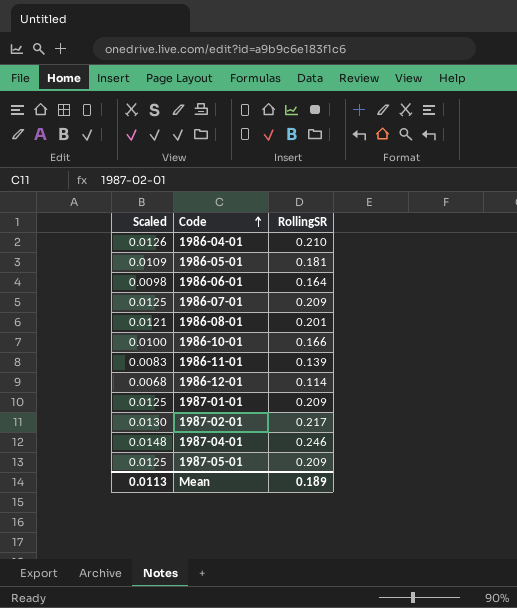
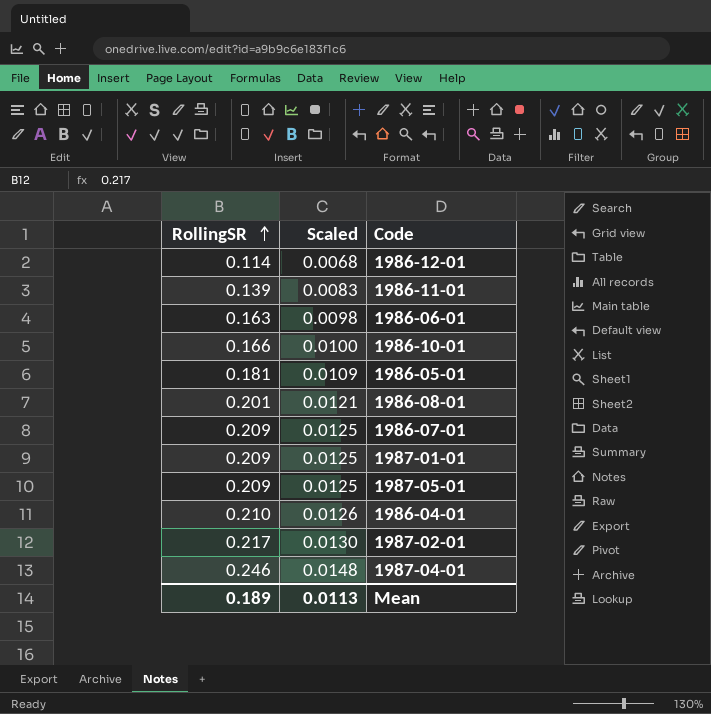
row order: Code ascending -> RollingSR ascending
column RollingSR | position: 3 -> 1
1986-06-01 | RollingSR: 0.164 -> 0.163

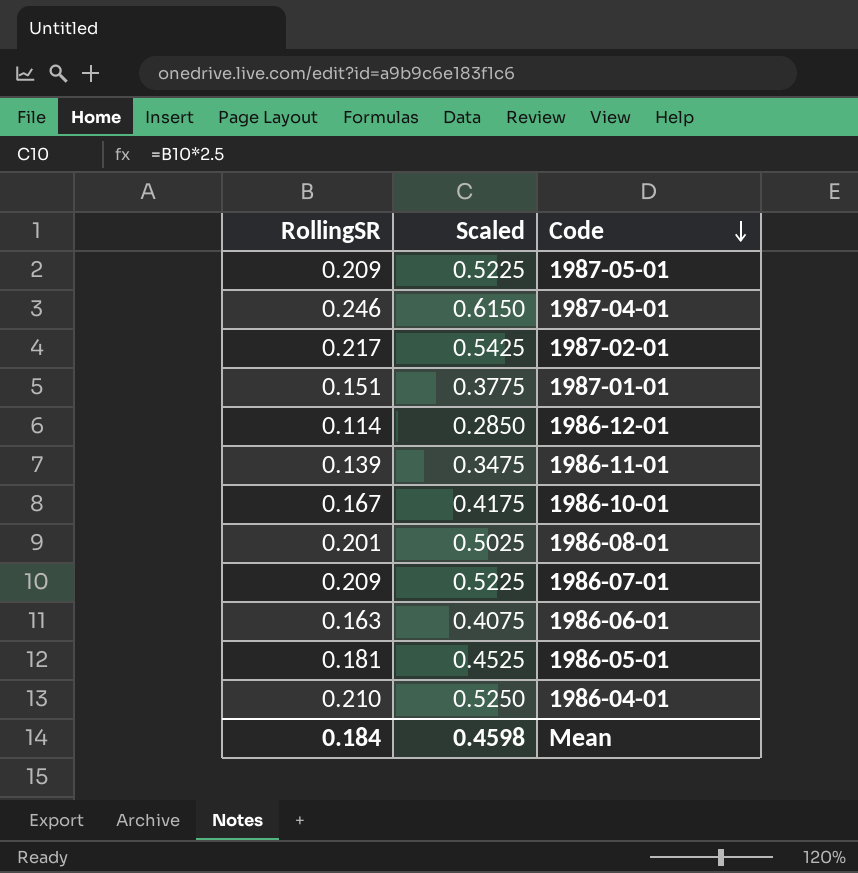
row order: RollingSR ascending -> Code descending
column Scaled | formula: [RollingSR] * 0.06 -> [RollingSR] * 2.5
1987-01-01 | RollingSR: 0.209 -> 0.151
1986-10-01 | RollingSR: 0.166 -> 0.167
Mean | RollingSR: 0.189 -> 0.184
Mean | Scaled: 0.0113 -> 0.4598

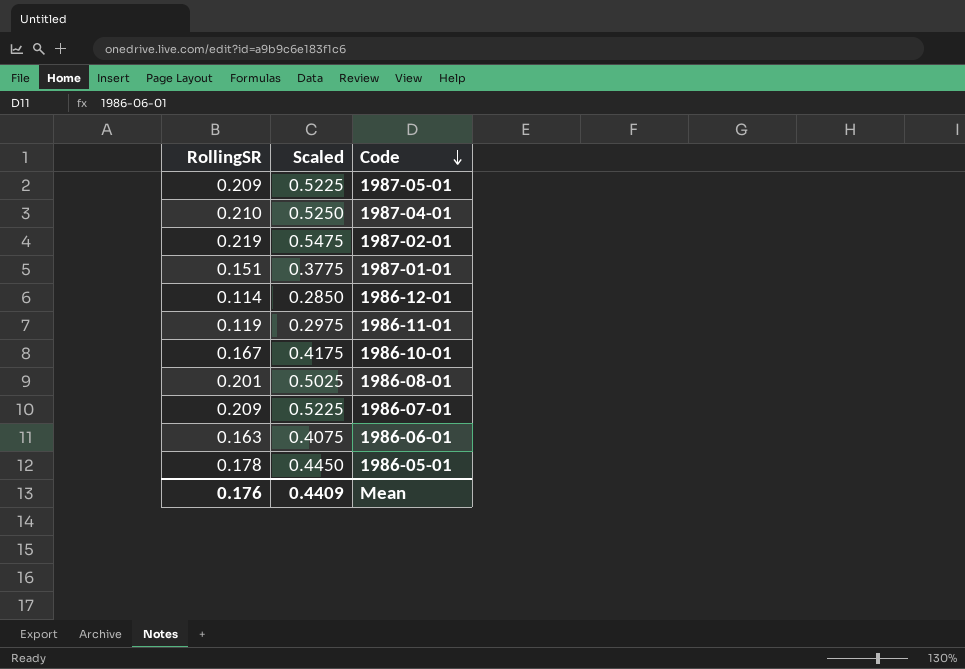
row 1986-04-01: 0.210 | 0.5250 -> none
1987-04-01 | RollingSR: 0.246 -> 0.210
1987-04-01 | Scaled: 0.6150 -> 0.5250
1987-02-01 | RollingSR: 0.217 -> 0.219
1987-02-01 | Scaled: 0.5425 -> 0.5475
1986-11-01 | RollingSR: 0.139 -> 0.119
1986-11-01 | Scaled: 0.3475 -> 0.2975
1986-05-01 | RollingSR: 0.181 -> 0.178
1986-05-01 | Scaled: 0.4525 -> 0.4450
Mean | RollingSR: 0.184 -> 0.176
Mean | Scaled: 0.4598 -> 0.4409

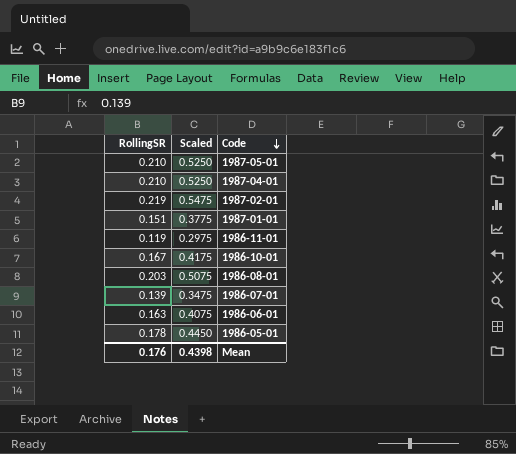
row 1986-12-01: 0.114 | 0.2850 -> none
1987-05-01 | RollingSR: 0.209 -> 0.210
1987-05-01 | Scaled: 0.5225 -> 0.5250
1986-08-01 | RollingSR: 0.201 -> 0.203
1986-08-01 | Scaled: 0.5025 -> 0.5075
1986-07-01 | RollingSR: 0.209 -> 0.139
1986-07-01 | Scaled: 0.5225 -> 0.3475
Mean | Scaled: 0.4409 -> 0.4398

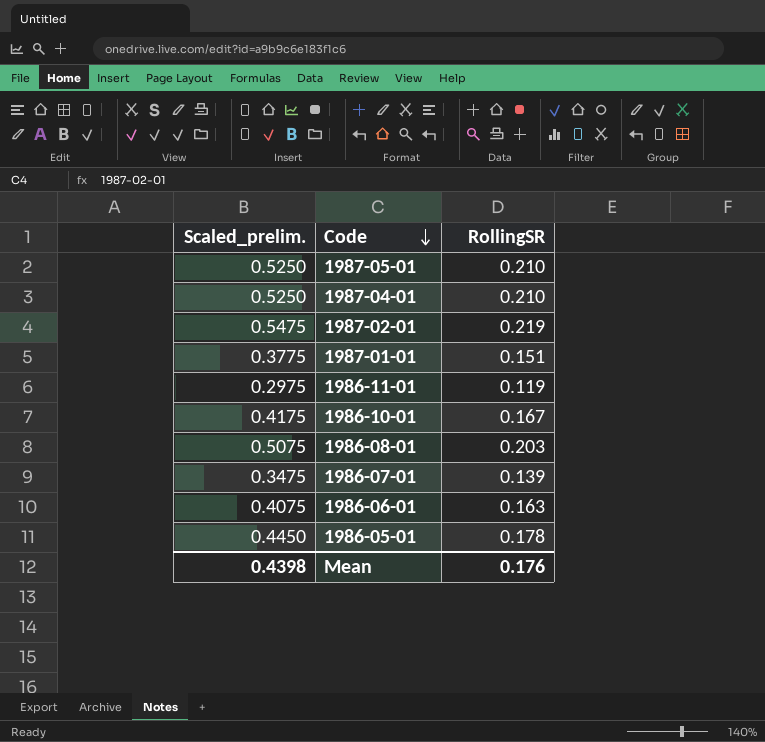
column name: Scaled -> Scaled_prelim.
column RollingSR | position: 1 -> 3

